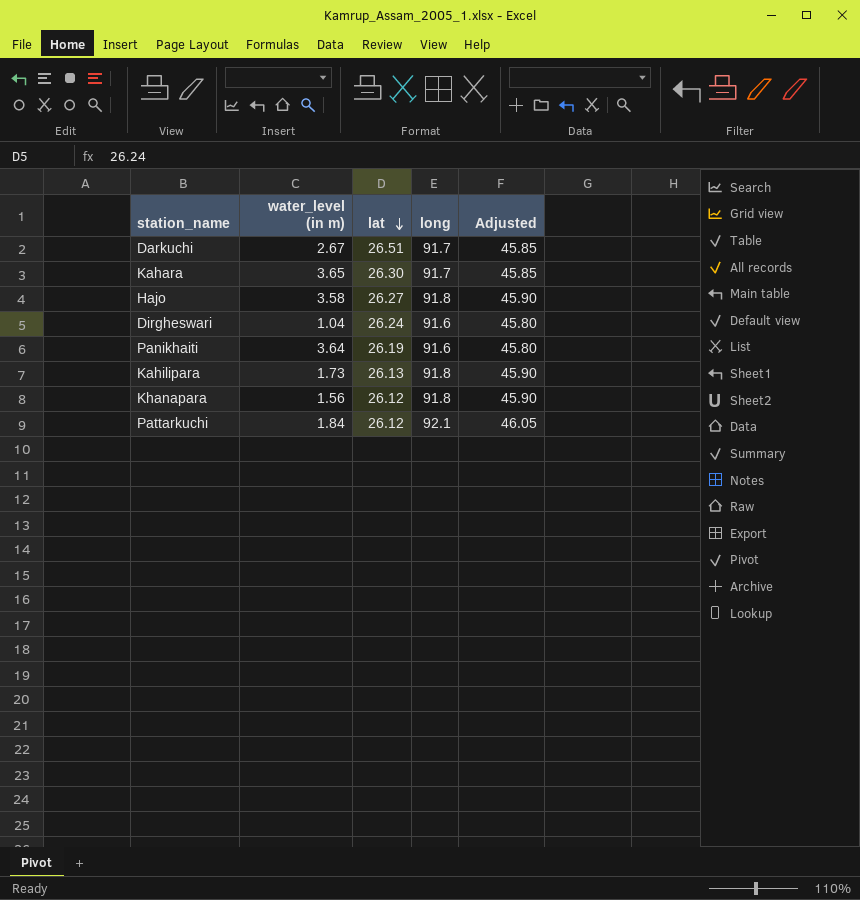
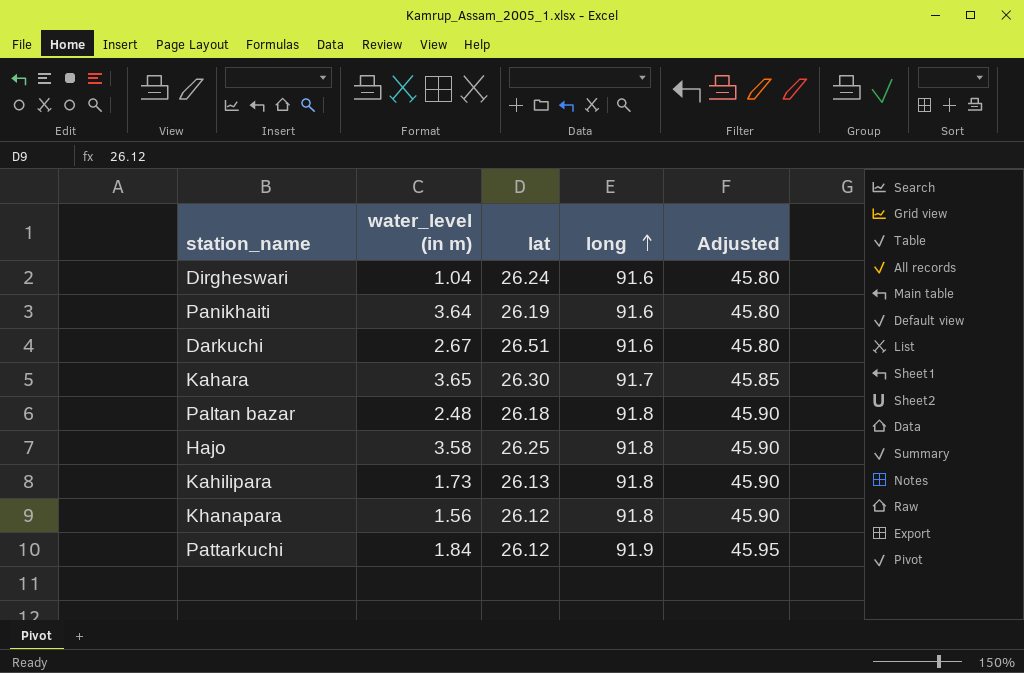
row order: lat descending -> long ascending
Darkuchi | long: 91.7 -> 91.6
Darkuchi | Adjusted: 45.85 -> 45.80
row Paltan bazar: none -> 2.48 | 26.18 | 91.8 | 45.90
Hajo | lat: 26.27 -> 26.25
Pattarkuchi | long: 92.1 -> 91.9
Pattarkuchi | Adjusted: 46.05 -> 45.95

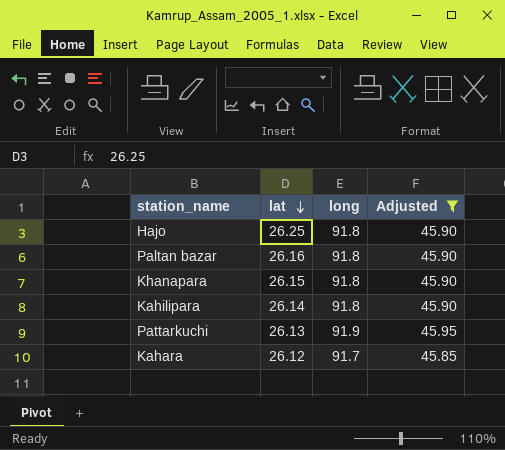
filter: none -> Adjusted != 45.80
row order: long ascending -> lat descending
column water_level (in m) | position: 2 -> none
Paltan bazar | lat: 26.18 -> 26.16
Khanapara | lat: 26.12 -> 26.15
Kahilipara | lat: 26.13 -> 26.14
Pattarkuchi | lat: 26.12 -> 26.13
Kahara | lat: 26.30 -> 26.12

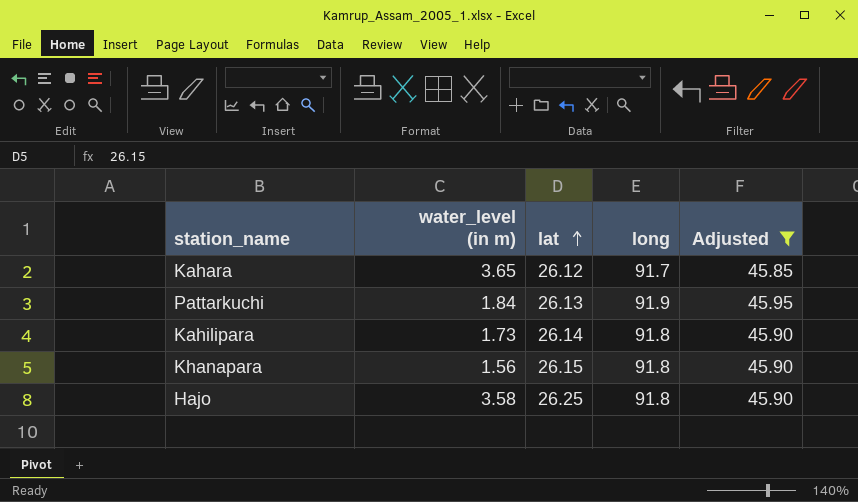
row order: lat descending -> lat ascending
column water_level (in m) | position: none -> 2
row Paltan bazar: 26.16 | 91.8 | 45.90 -> none

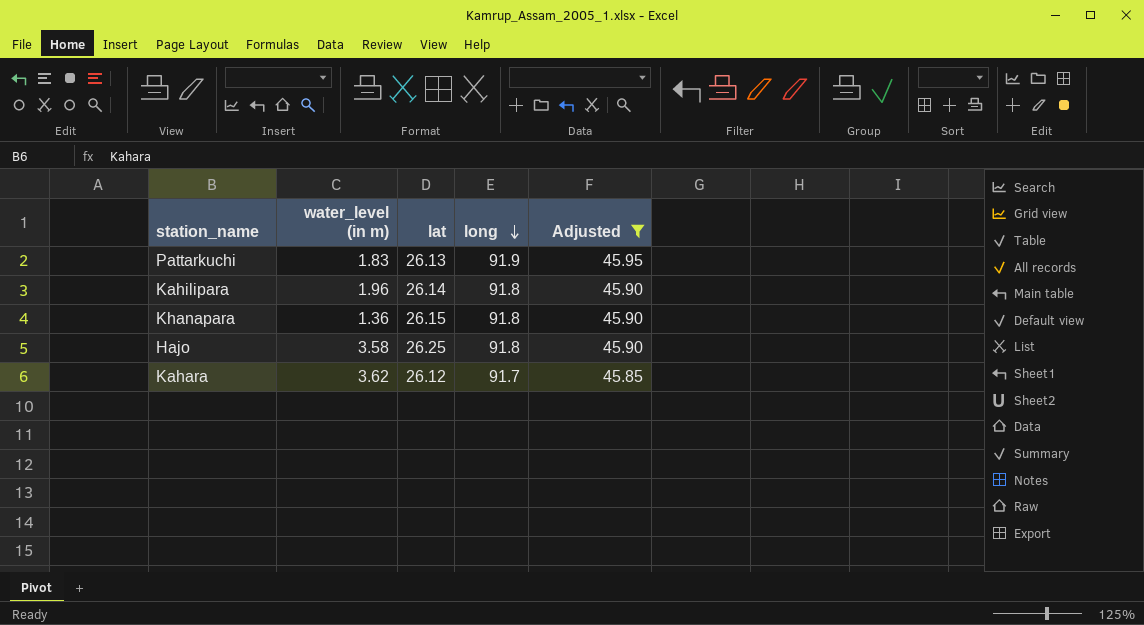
row order: lat ascending -> long descending
Pattarkuchi | water_level (in m): 1.84 -> 1.83
Kahilipara | water_level (in m): 1.73 -> 1.96
Khanapara | water_level (in m): 1.56 -> 1.36
Kahara | water_level (in m): 3.65 -> 3.62

